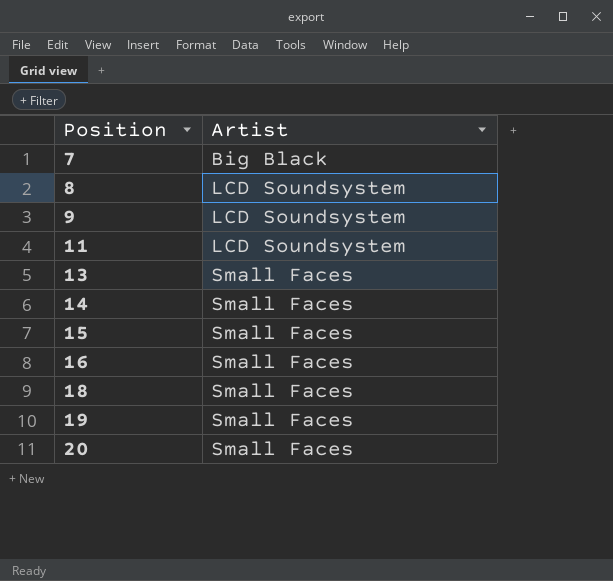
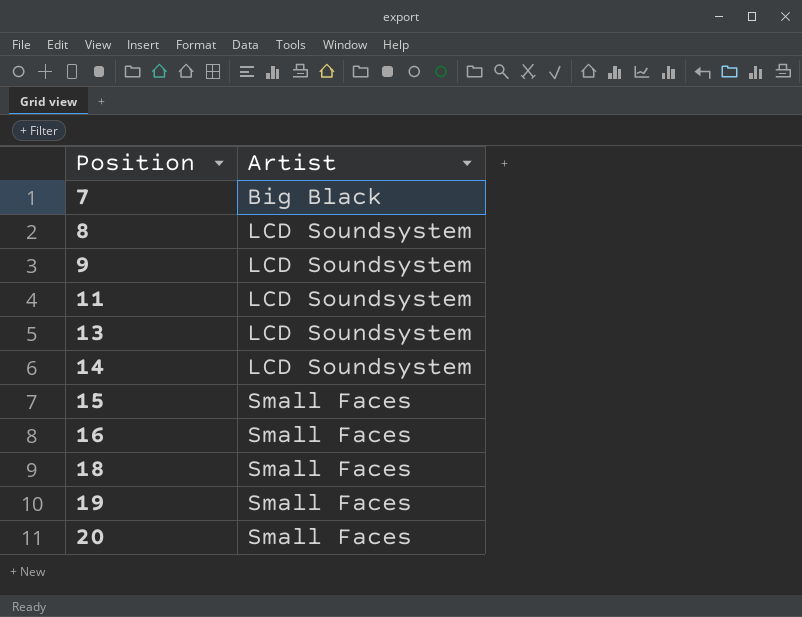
13 | Artist: Small Faces -> LCD Soundsystem
14 | Artist: Small Faces -> LCD Soundsystem

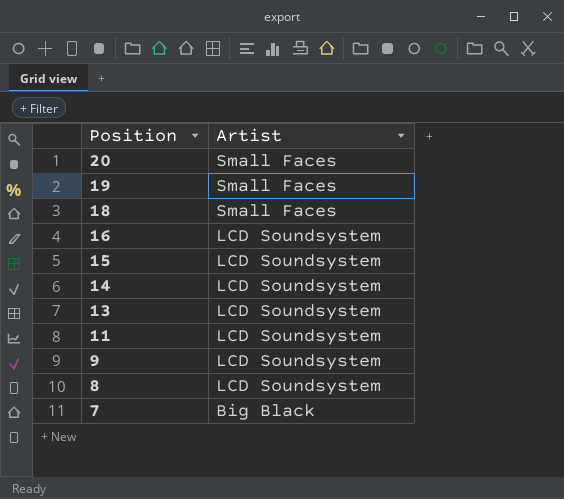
row order: Position ascending -> Position descending
16 | Artist: Small Faces -> LCD Soundsystem
15 | Artist: Small Faces -> LCD Soundsystem

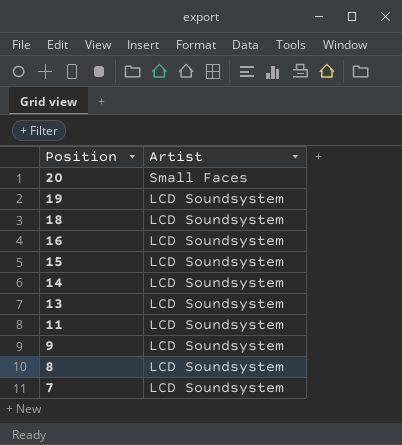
19 | Artist: Small Faces -> LCD Soundsystem
18 | Artist: Small Faces -> LCD Soundsystem
7 | Artist: Big Black -> LCD Soundsystem

